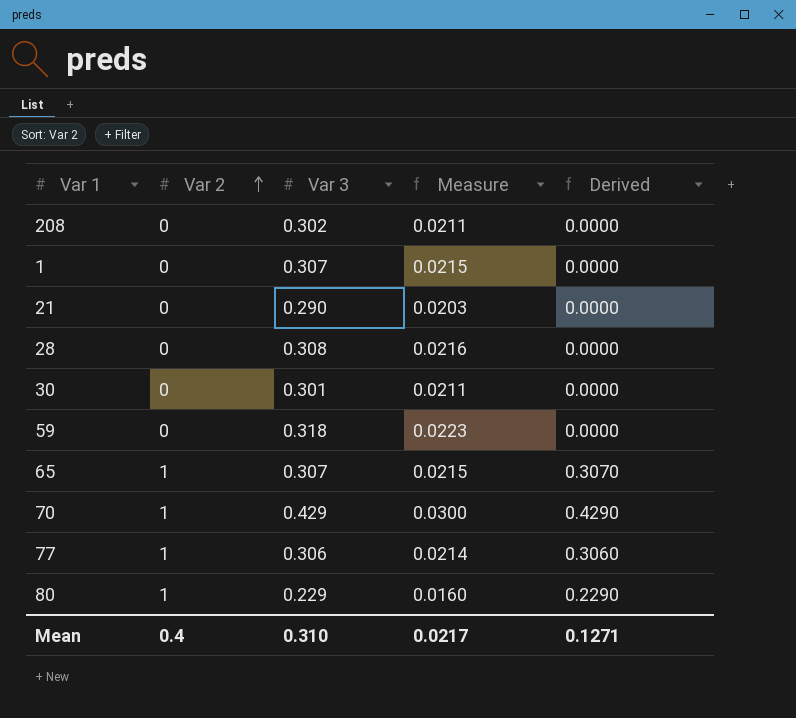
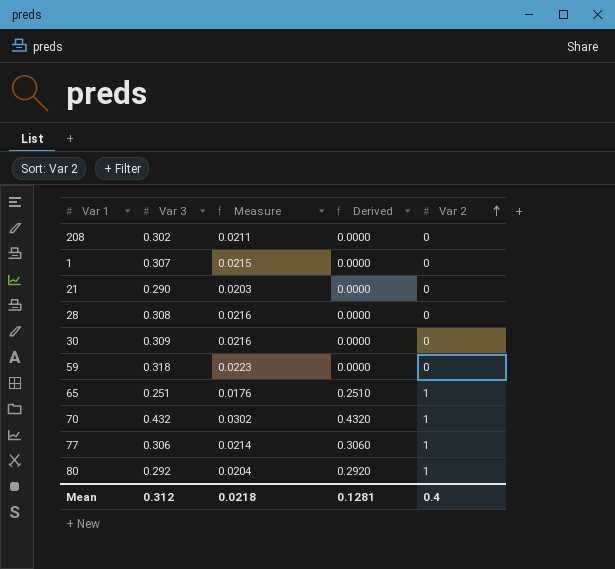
column Var 2 | position: 2 -> 5
30 | Var 3: 0.301 -> 0.309
30 | Measure: 0.0211 -> 0.0216
65 | Var 3: 0.307 -> 0.251
65 | Measure: 0.0215 -> 0.0176
65 | Derived: 0.3070 -> 0.2510
70 | Var 3: 0.429 -> 0.432
70 | Measure: 0.0300 -> 0.0302
70 | Derived: 0.4290 -> 0.4320
80 | Var 3: 0.229 -> 0.292
80 | Measure: 0.0160 -> 0.0204
80 | Derived: 0.2290 -> 0.2920
Mean | Var 3: 0.310 -> 0.312
Mean | Measure: 0.0217 -> 0.0218
Mean | Derived: 0.1271 -> 0.1281

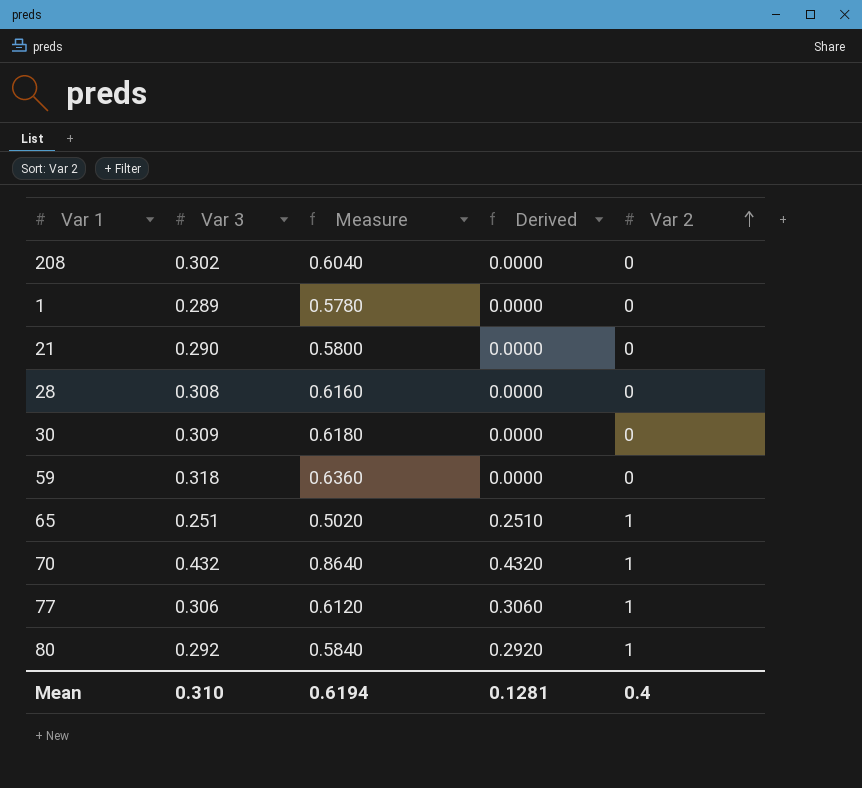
column Measure | formula: [Var 3] * 0.07 -> [Var 3] * 2
1 | Var 3: 0.307 -> 0.289
Mean | Var 3: 0.312 -> 0.310
Mean | Measure: 0.0218 -> 0.6194

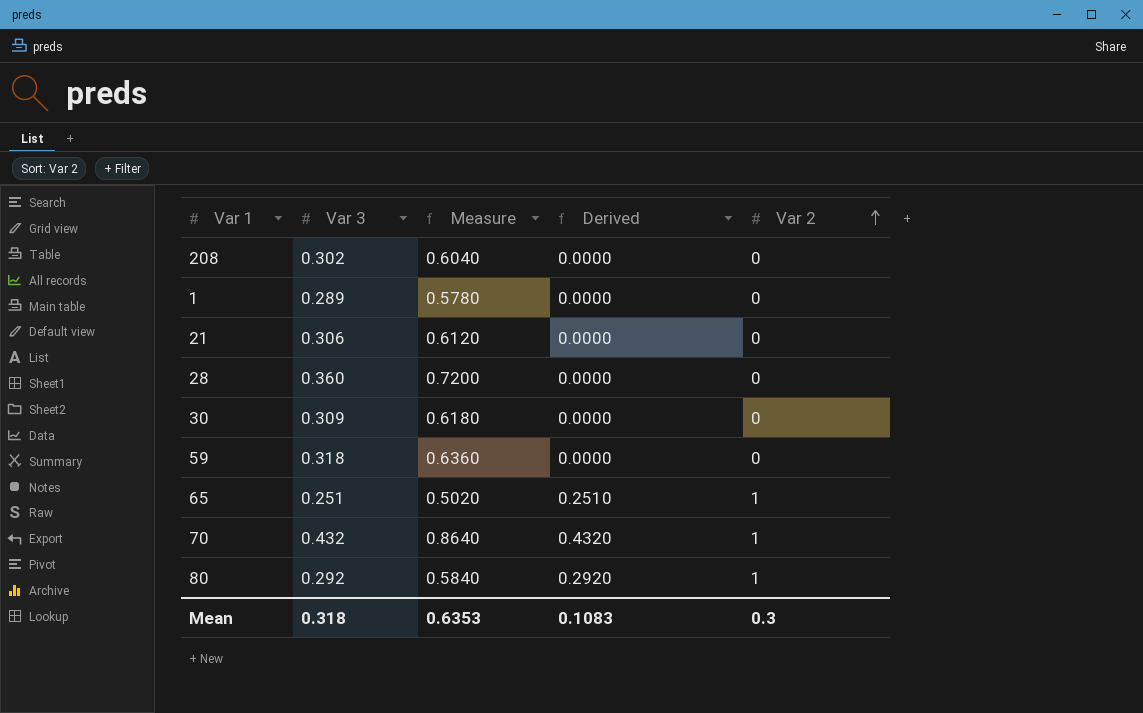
row 77: 0.306 | 0.6120 | 0.3060 | 1 -> none
21 | Var 3: 0.290 -> 0.306
21 | Measure: 0.5800 -> 0.6120
28 | Var 3: 0.308 -> 0.360
28 | Measure: 0.6160 -> 0.7200
Mean | Var 3: 0.310 -> 0.318
Mean | Measure: 0.6194 -> 0.6353
Mean | Derived: 0.1281 -> 0.1083
Mean | Var 2: 0.4 -> 0.3

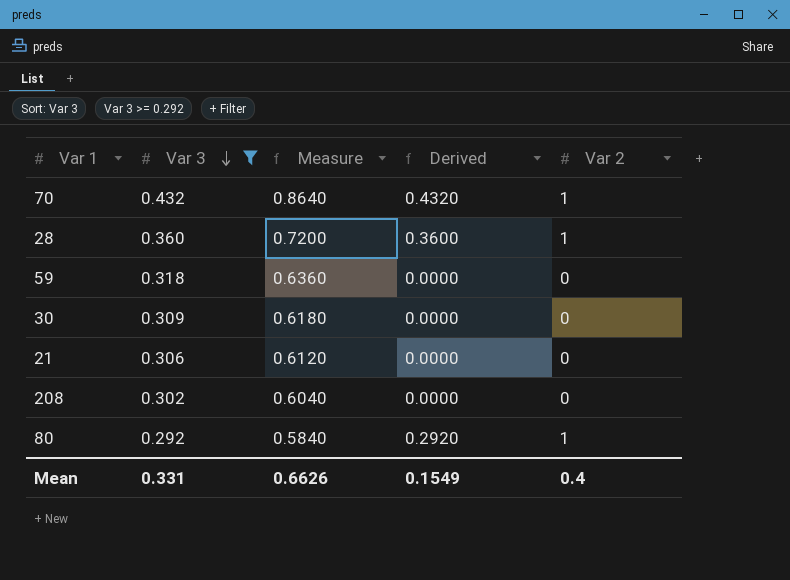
filter: none -> Var 3 >= 0.292
row order: Var 2 ascending -> Var 3 descending
28 | Derived: 0.0000 -> 0.3600
28 | Var 2: 0 -> 1
Mean | Var 3: 0.318 -> 0.331
Mean | Measure: 0.6353 -> 0.6626
Mean | Derived: 0.1083 -> 0.1549
Mean | Var 2: 0.3 -> 0.4

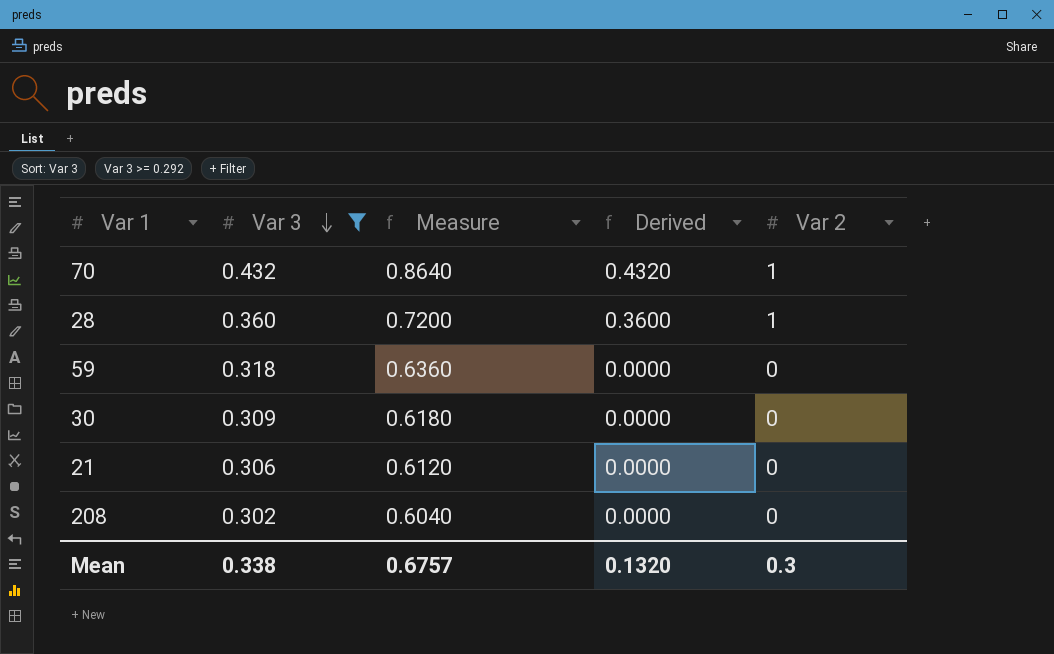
row 80: 0.292 | 0.5840 | 0.2920 | 1 -> none
Mean | Var 3: 0.331 -> 0.338
Mean | Measure: 0.6626 -> 0.6757
Mean | Derived: 0.1549 -> 0.1320
Mean | Var 2: 0.4 -> 0.3

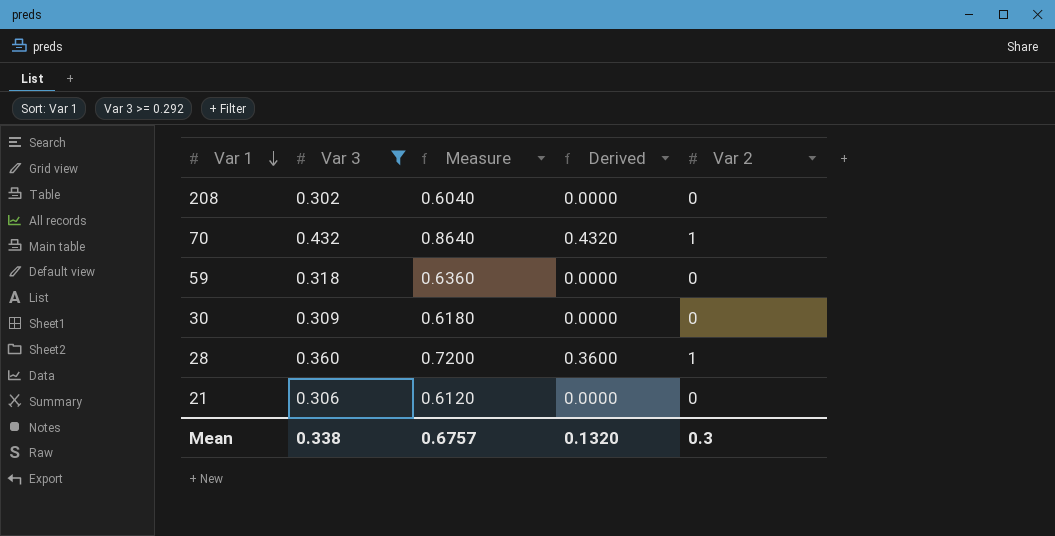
row order: Var 3 descending -> Var 1 descending

